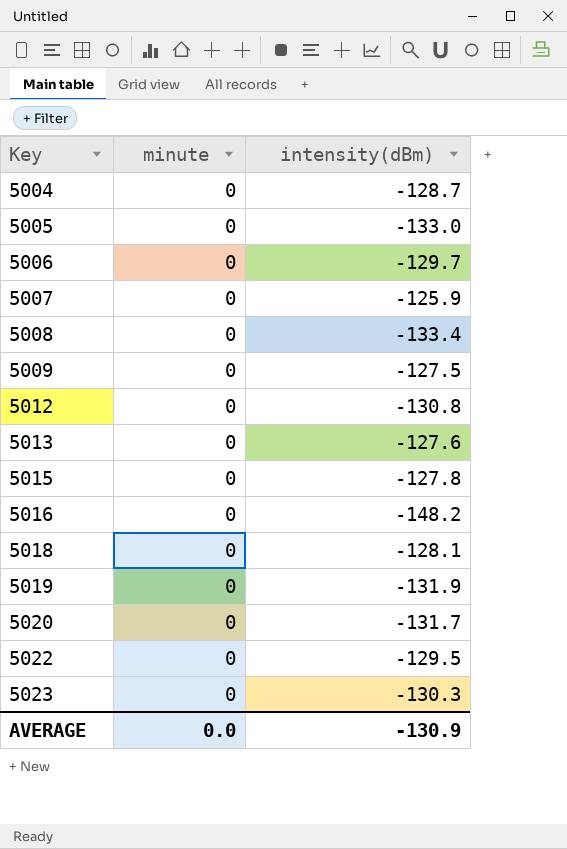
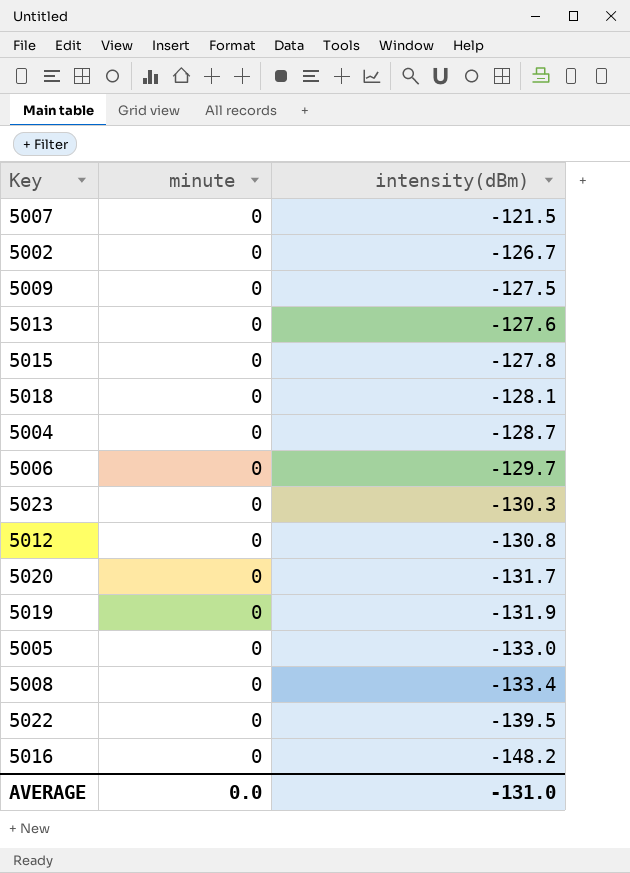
row order: Key ascending -> intensity(dBm) descending
5007 | intensity(dBm): -125.9 -> -121.5
row 5002: none -> 0 | -126.7
5022 | intensity(dBm): -129.5 -> -139.5
AVERAGE | intensity(dBm): -130.9 -> -131.0

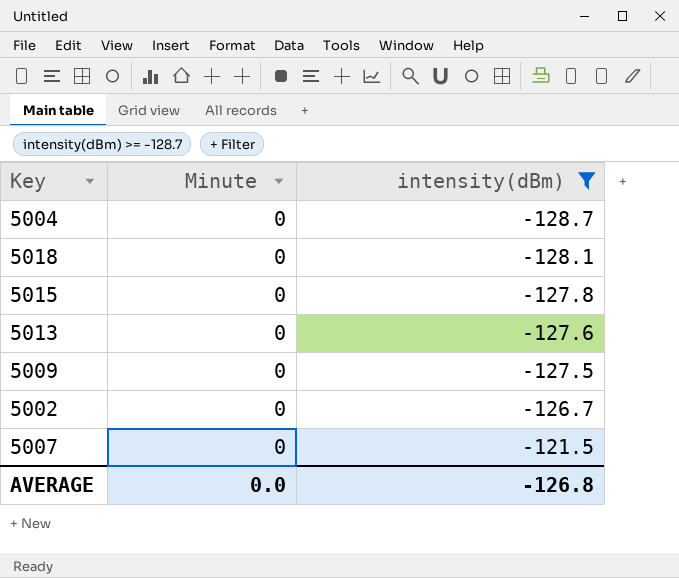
filter: none -> intensity(dBm) >= -128.7
row order: intensity(dBm) descending -> intensity(dBm) ascending
column name: minute -> Minute
AVERAGE | intensity(dBm): -131.0 -> -126.8

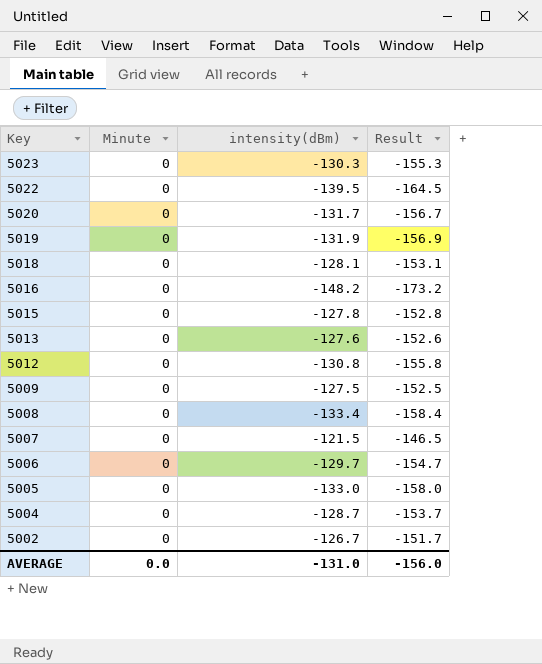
filter: intensity(dBm) >= -128.7 -> none
row order: intensity(dBm) ascending -> Key descending
column Result | formula: none -> [intensity(dBm)] - 25
AVERAGE | intensity(dBm): -126.8 -> -131.0

